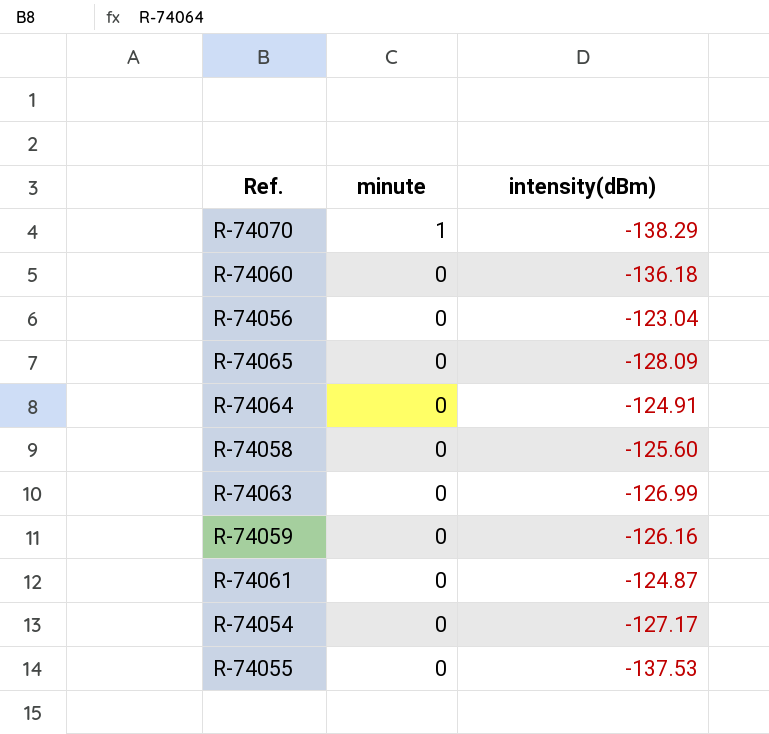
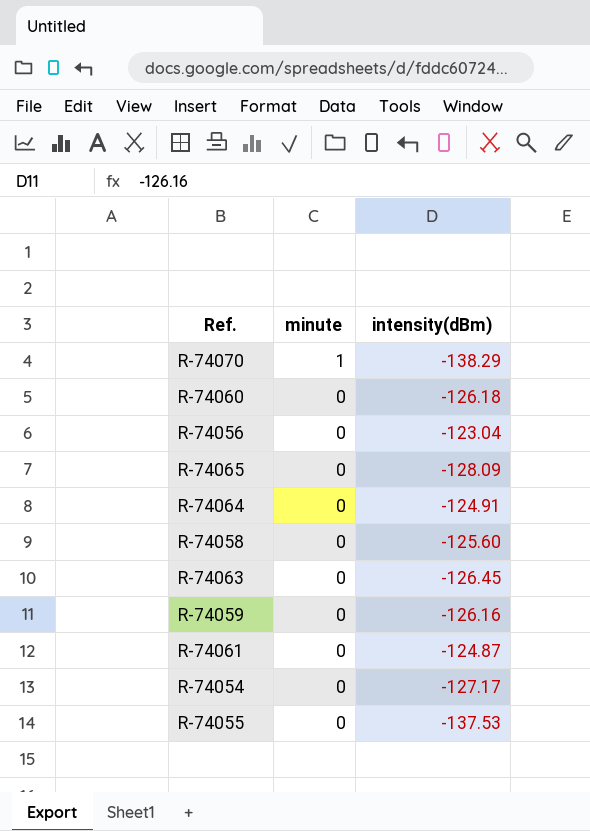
R-74060 | intensity(dBm): -136.18 -> -126.18
R-74063 | intensity(dBm): -126.99 -> -126.45

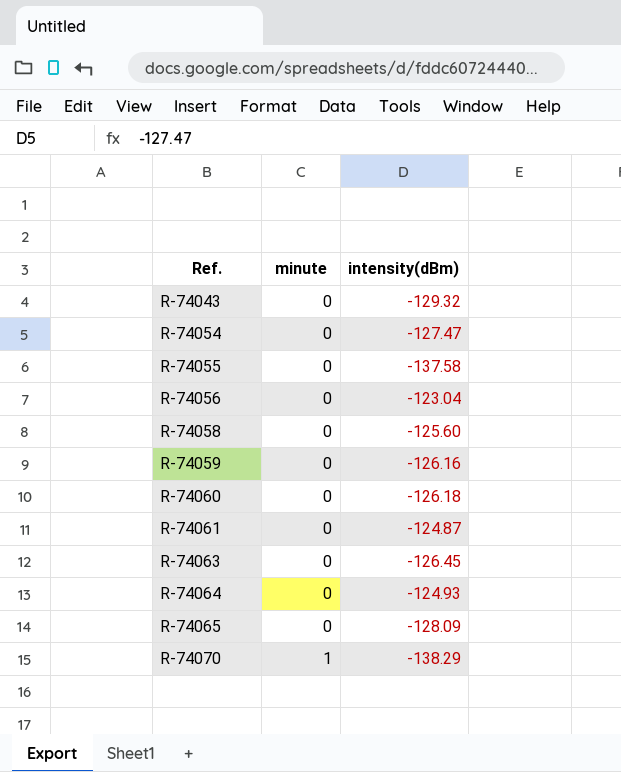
row order: minute descending -> Ref. ascending
row R-74043: none -> 0 | -129.32
R-74054 | intensity(dBm): -127.17 -> -127.47
R-74055 | intensity(dBm): -137.53 -> -137.58
R-74064 | intensity(dBm): -124.91 -> -124.93

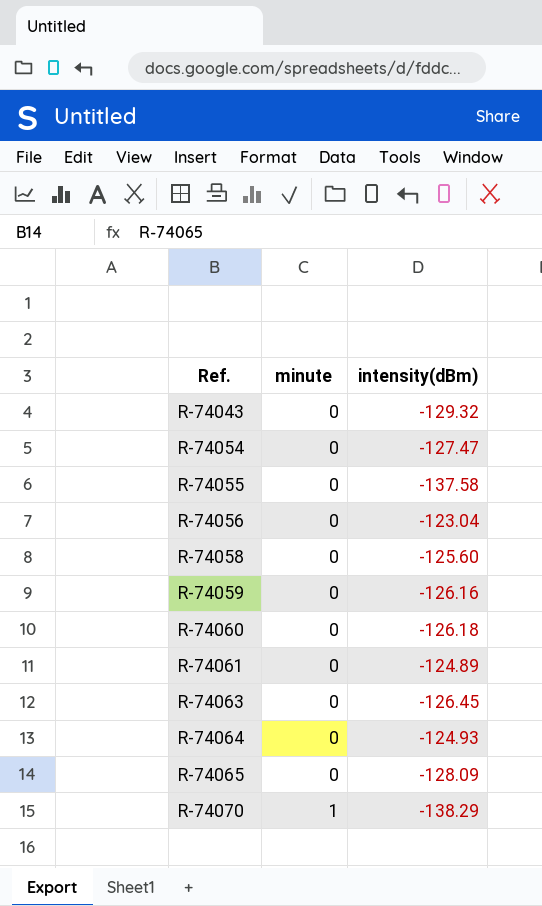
R-74061 | intensity(dBm): -124.87 -> -124.89

